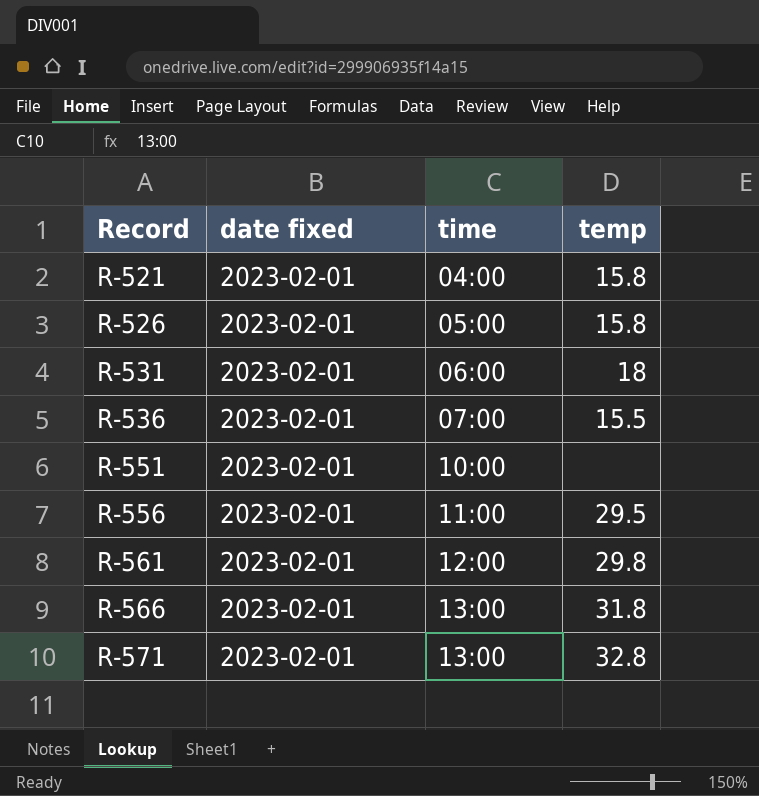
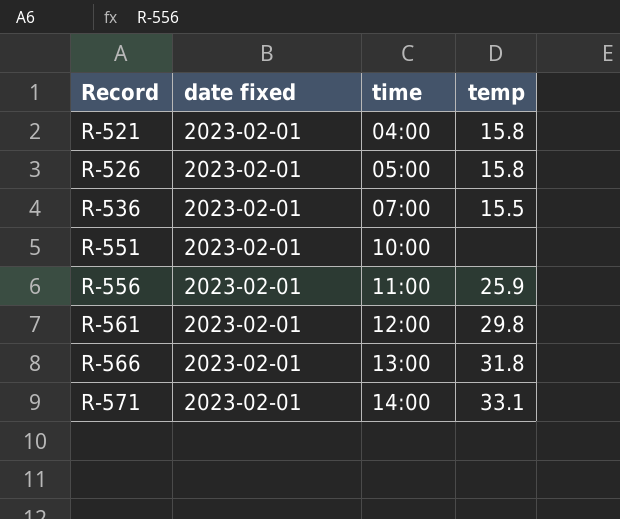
row R-531: 2023-02-01 | 06:00 | 18 -> none
R-556 | temp: 29.5 -> 25.9
R-571 | time: 13:00 -> 14:00
R-571 | temp: 32.8 -> 33.1

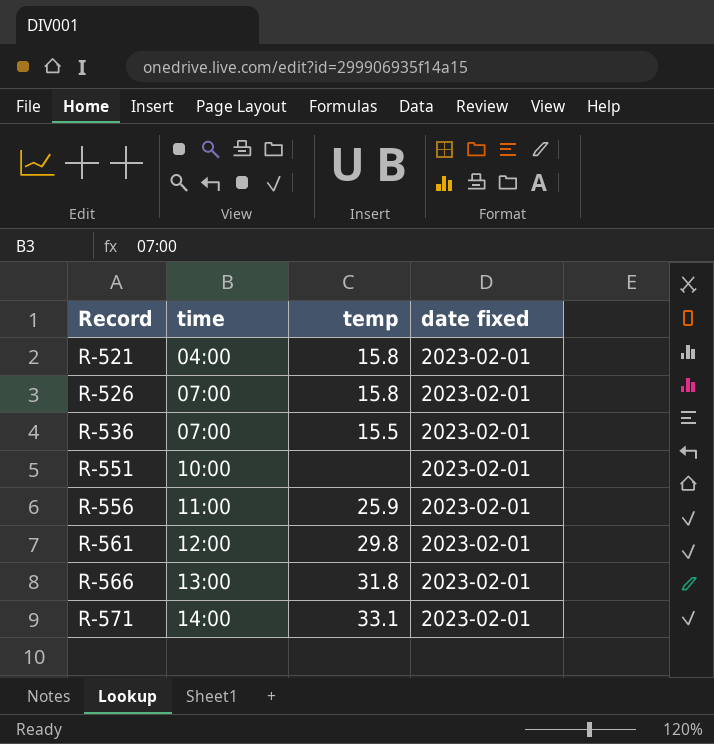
column date fixed | position: 2 -> 4
R-526 | time: 05:00 -> 07:00

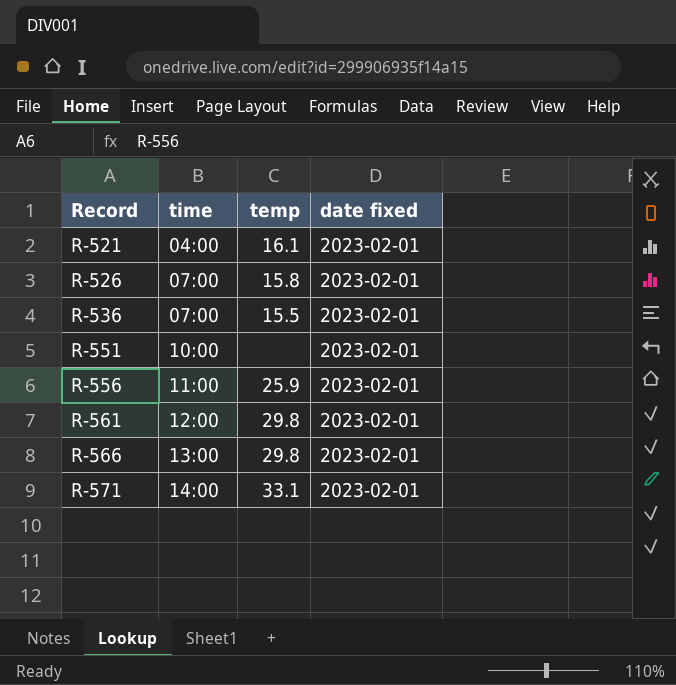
R-521 | temp: 15.8 -> 16.1
R-566 | temp: 31.8 -> 29.8

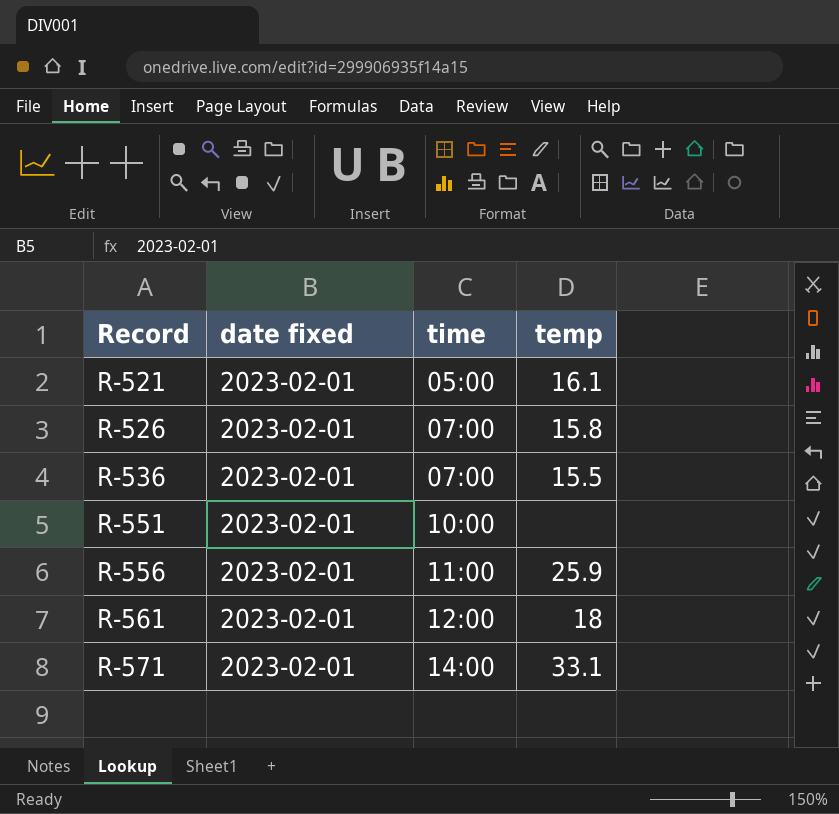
column date fixed | position: 4 -> 2
row R-566: 13:00 | 29.8 | 2023-02-01 -> none
R-521 | time: 04:00 -> 05:00
R-561 | temp: 29.8 -> 18

